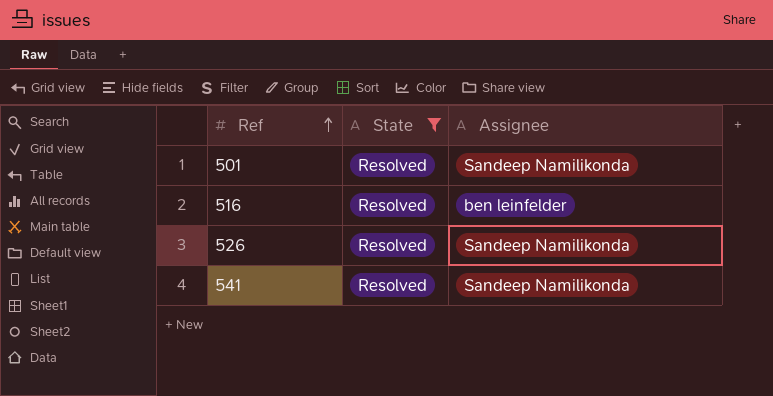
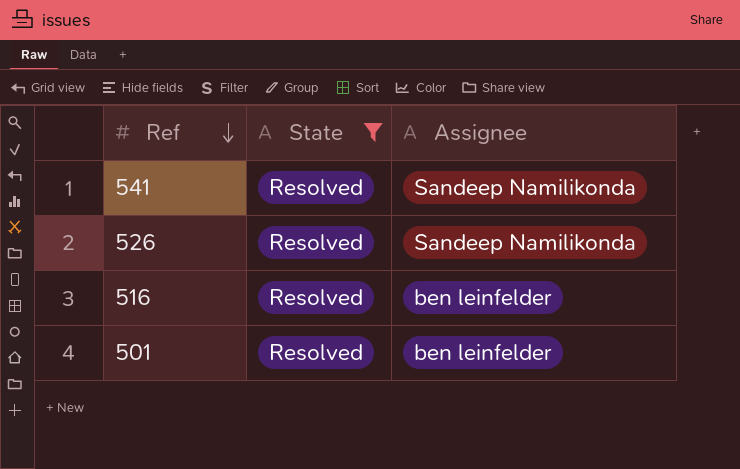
row order: Ref ascending -> Ref descending
501 | Assignee: Sandeep Namilikonda -> ben leinfelder

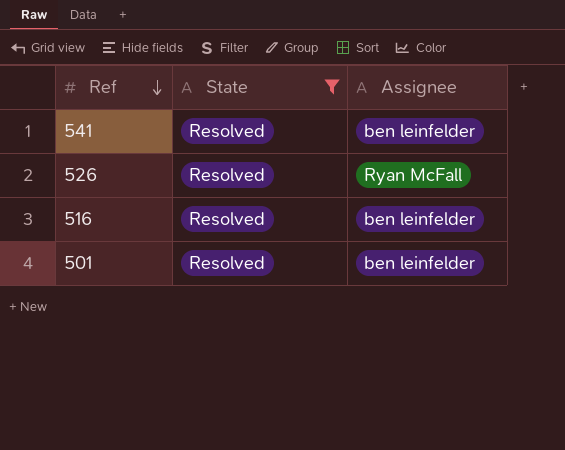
541 | Assignee: Sandeep Namilikonda -> ben leinfelder
526 | Assignee: Sandeep Namilikonda -> Ryan McFall

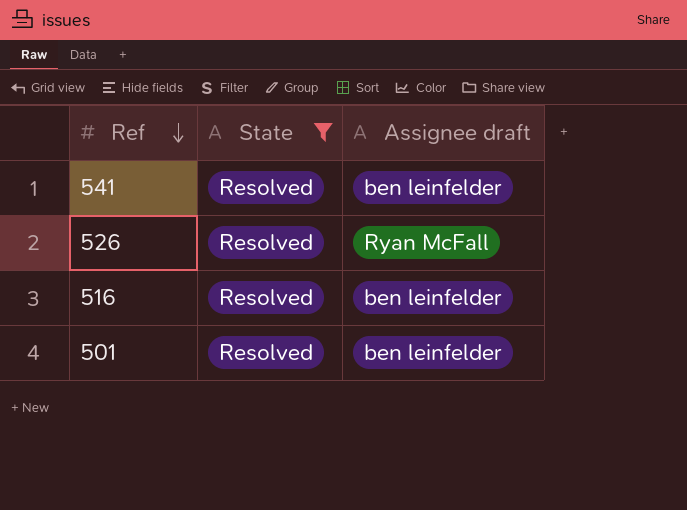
column name: Assignee -> Assignee draft

